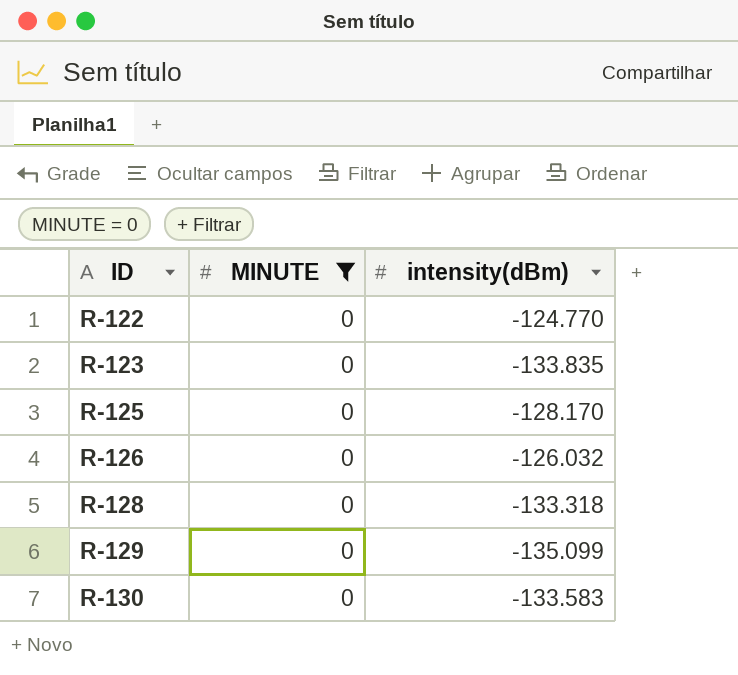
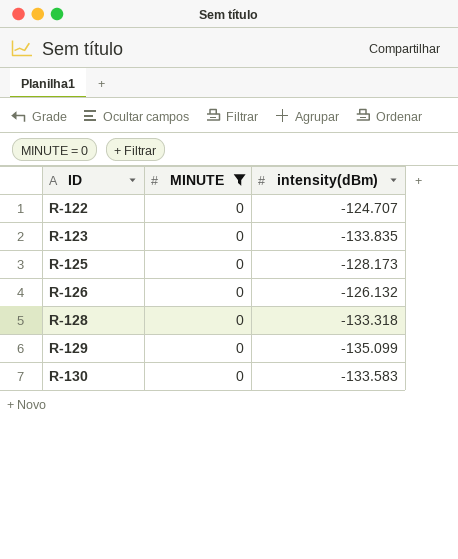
R-122 | intensity(dBm): -124.770 -> -124.707
R-125 | intensity(dBm): -128.170 -> -128.173
R-126 | intensity(dBm): -126.032 -> -126.132

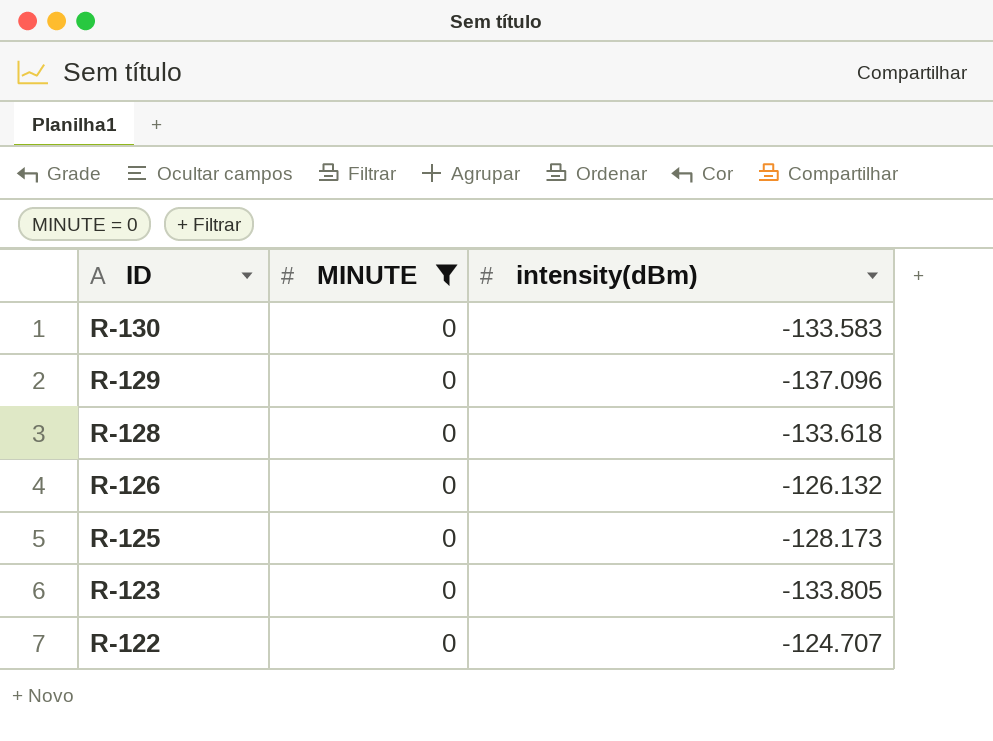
row order: ID ascending -> ID descending
R-129 | intensity(dBm): -135.099 -> -137.096
R-128 | intensity(dBm): -133.318 -> -133.618
R-123 | intensity(dBm): -133.835 -> -133.805

